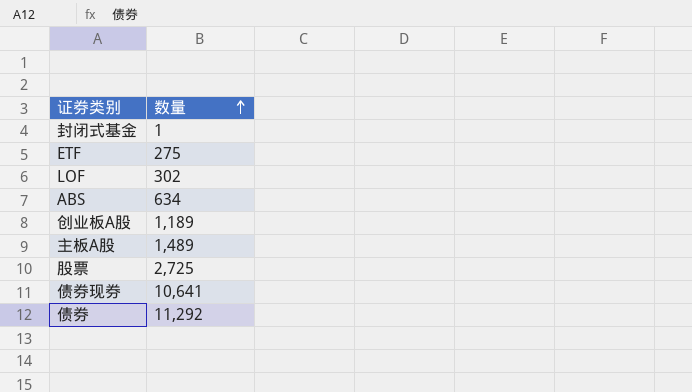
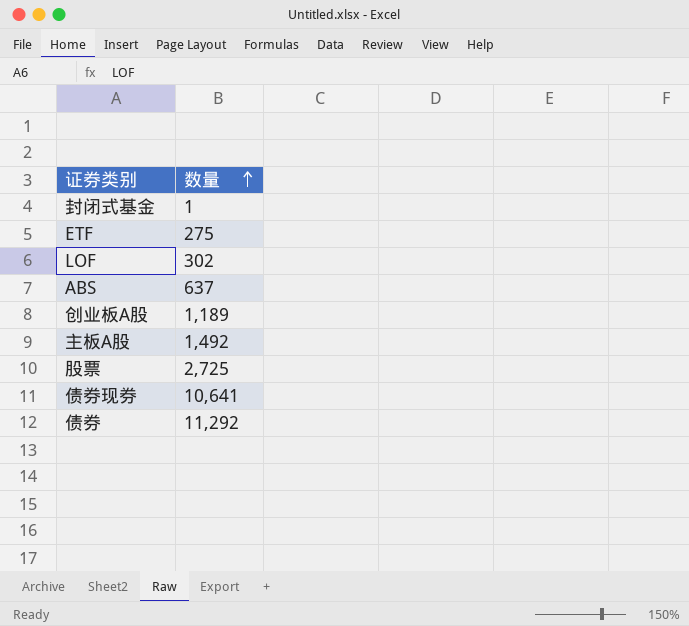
ABS | 数量: 634 -> 637
主板A股 | 数量: 1,489 -> 1,492

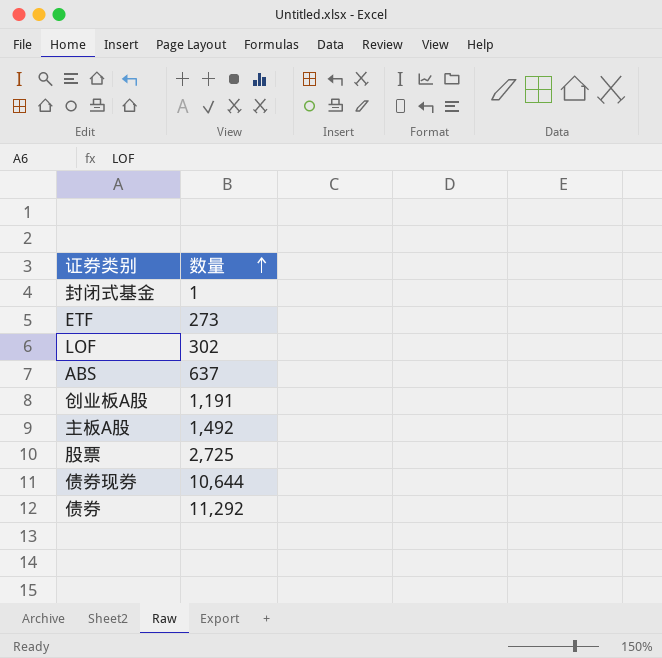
ETF | 数量: 275 -> 273
创业板A股 | 数量: 1,189 -> 1,191
债券现券 | 数量: 10,641 -> 10,644

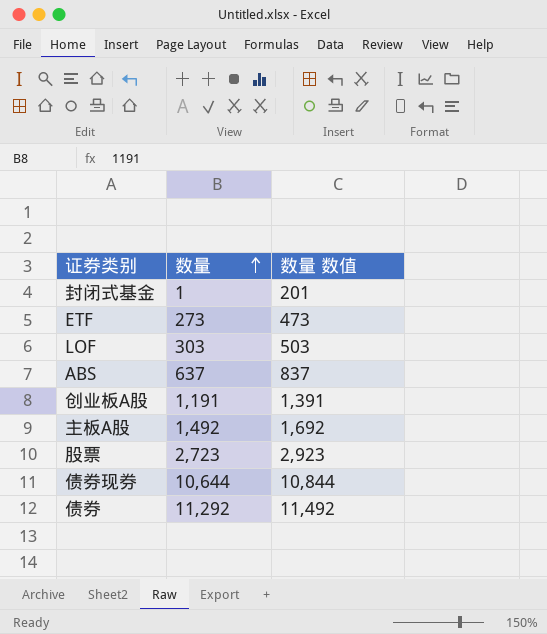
column 数量 数值 | formula: none -> [数量] + 200
LOF | 数量: 302 -> 303
股票 | 数量: 2,725 -> 2,723

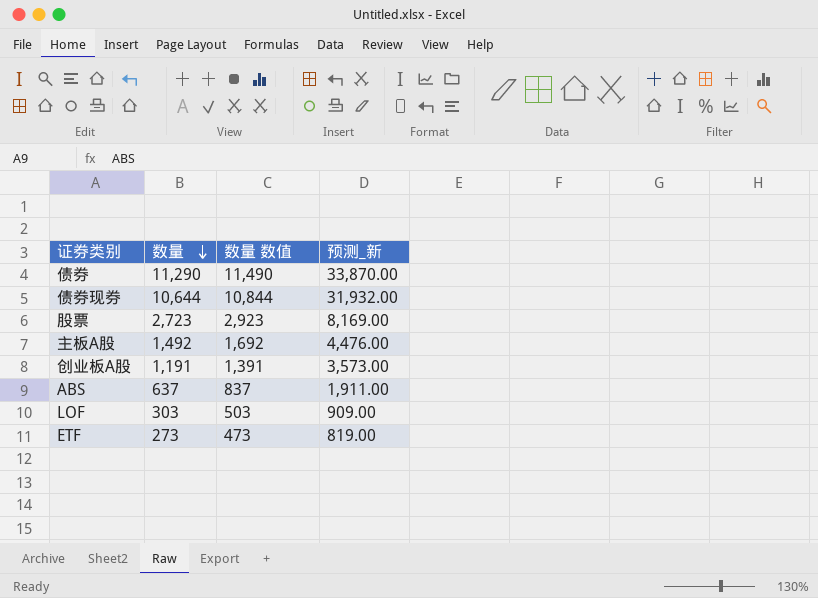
row order: 数量 ascending -> 数量 descending
column 预测_新 | formula: none -> [数量] * 3
row 封闭式基金: 1 | 201 -> none
债券 | 数量: 11,292 -> 11,290
债券 | 数量 数值: 11,492 -> 11,490

